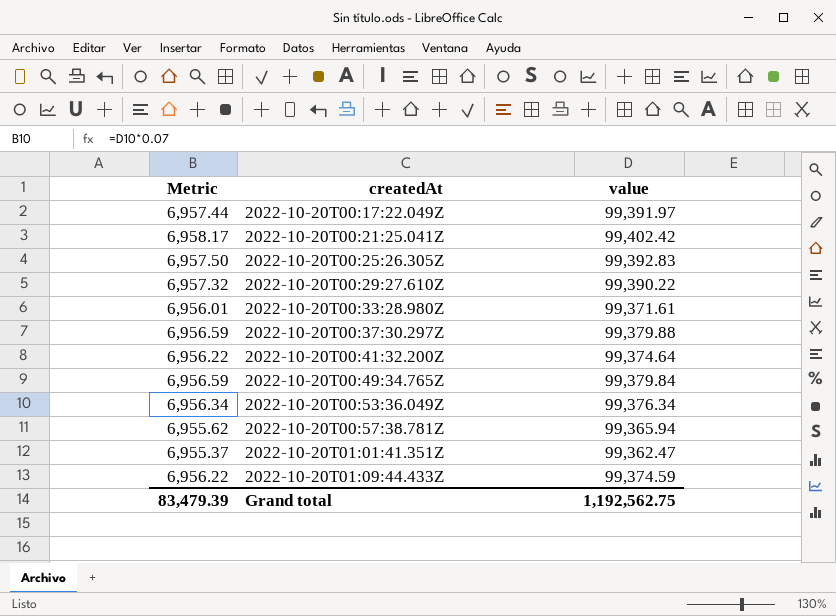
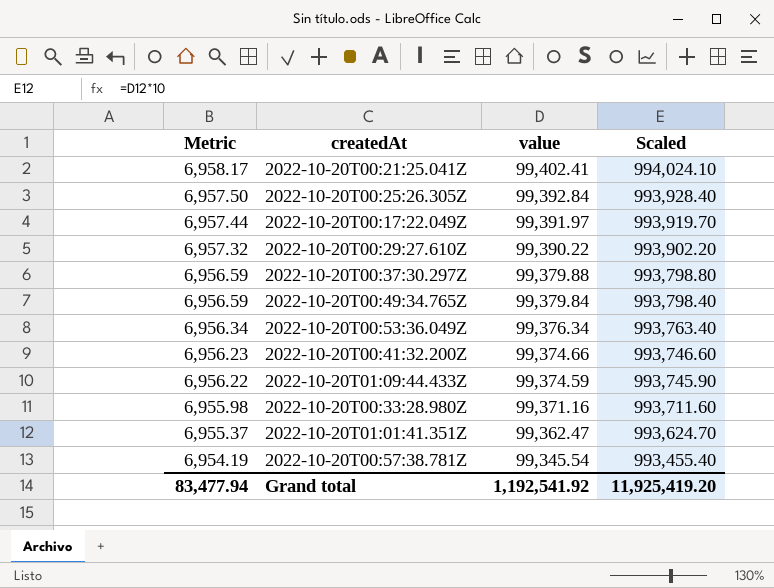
row order: createdAt ascending -> Metric descending
column Scaled | formula: none -> [value] * 10
2022-10-20T00:21:25.041Z | value: 99,402.42 -> 99,402.41
2022-10-20T00:25:26.305Z | value: 99,392.83 -> 99,392.84
2022-10-20T00:41:32.200Z | Metric: 6,956.22 -> 6,956.23
2022-10-20T00:41:32.200Z | value: 99,374.64 -> 99,374.66
2022-10-20T00:33:28.980Z | Metric: 6,956.01 -> 6,955.98
2022-10-20T00:33:28.980Z | value: 99,371.61 -> 99,371.16
2022-10-20T00:57:38.781Z | Metric: 6,955.62 -> 6,954.19
2022-10-20T00:57:38.781Z | value: 99,365.94 -> 99,345.54
Grand total | Metric: 83,479.39 -> 83,477.94
Grand total | value: 1,192,562.75 -> 1,192,541.92

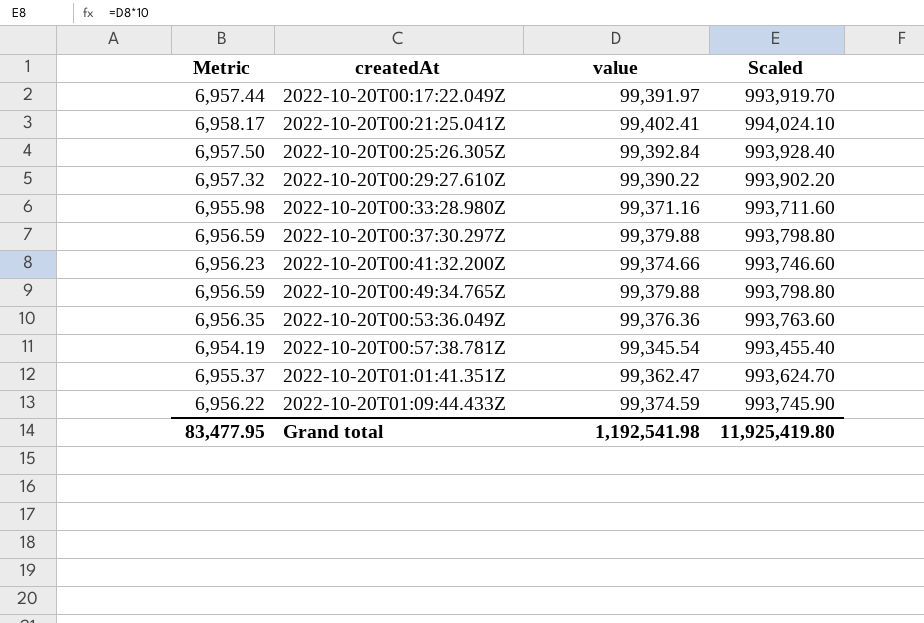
row order: Metric descending -> createdAt ascending
2022-10-20T00:49:34.765Z | value: 99,379.84 -> 99,379.88
2022-10-20T00:49:34.765Z | Scaled: 993,798.40 -> 993,798.80
2022-10-20T00:53:36.049Z | Metric: 6,956.34 -> 6,956.35
2022-10-20T00:53:36.049Z | value: 99,376.34 -> 99,376.36
2022-10-20T00:53:36.049Z | Scaled: 993,763.40 -> 993,763.60
Grand total | Metric: 83,477.94 -> 83,477.95
Grand total | value: 1,192,541.92 -> 1,192,541.98
Grand total | Scaled: 11,925,419.20 -> 11,925,419.80

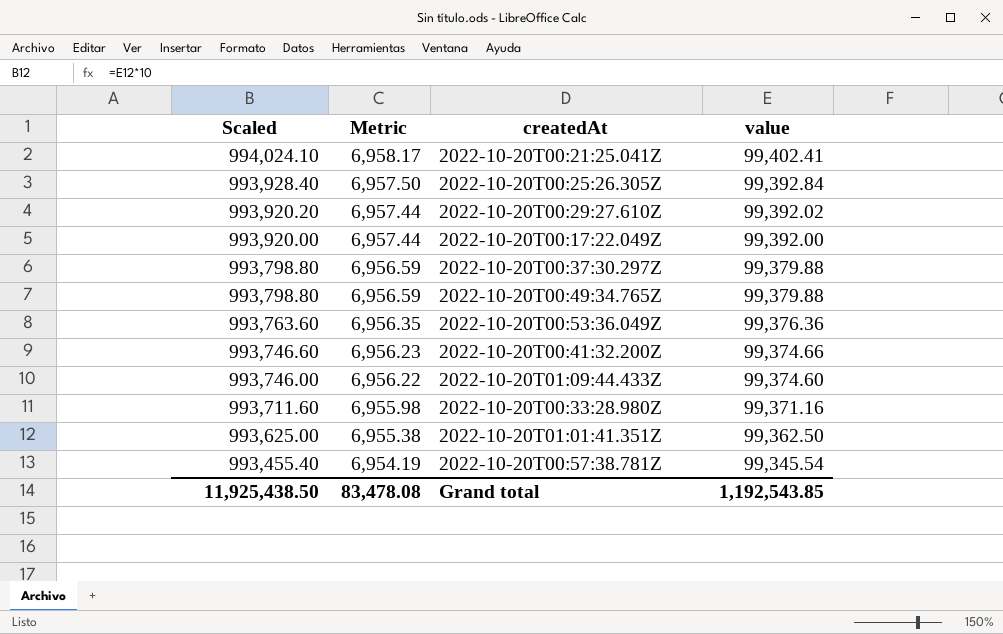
row order: createdAt ascending -> Scaled descending
column Scaled | position: 4 -> 1
2022-10-20T00:29:27.610Z | Scaled: 993,902.20 -> 993,920.20
2022-10-20T00:29:27.610Z | Metric: 6,957.32 -> 6,957.44
2022-10-20T00:29:27.610Z | value: 99,390.22 -> 99,392.02
2022-10-20T00:17:22.049Z | Scaled: 993,919.70 -> 993,920.00
2022-10-20T00:17:22.049Z | value: 99,391.97 -> 99,392.00
2022-10-20T01:09:44.433Z | Scaled: 993,745.90 -> 993,746.00
2022-10-20T01:09:44.433Z | value: 99,374.59 -> 99,374.60
2022-10-20T01:01:41.351Z | Scaled: 993,624.70 -> 993,625.00
2022-10-20T01:01:41.351Z | Metric: 6,955.37 -> 6,955.38
2022-10-20T01:01:41.351Z | value: 99,362.47 -> 99,362.50
Grand total | Scaled: 11,925,419.80 -> 11,925,438.50
Grand total | Metric: 83,477.95 -> 83,478.08
Grand total | value: 1,192,541.98 -> 1,192,543.85

